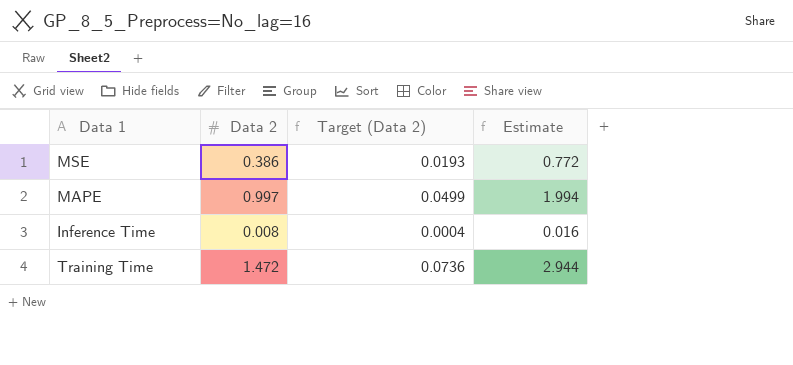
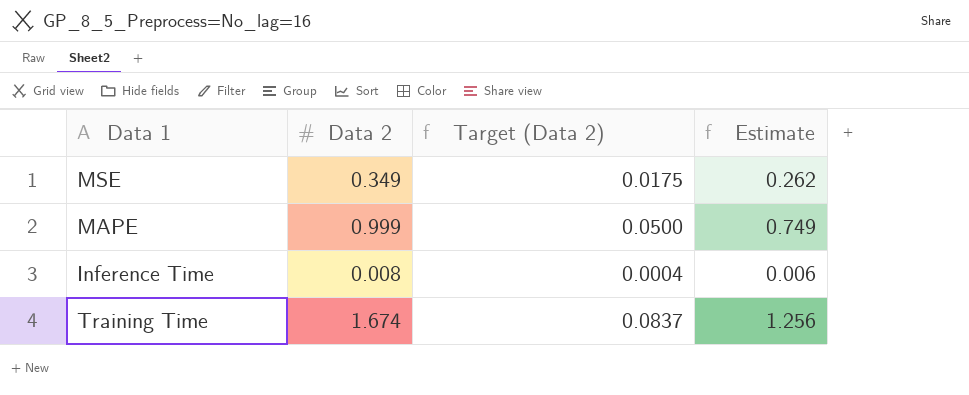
column Estimate | formula: [Data 2] * 2 -> [Data 2] * 0.75
MSE | Data 2: 0.386 -> 0.349
MSE | Target (Data 2): 0.0193 -> 0.0175
MAPE | Data 2: 0.997 -> 0.999
MAPE | Target (Data 2): 0.0499 -> 0.0500
Training Time | Data 2: 1.472 -> 1.674
Training Time | Target (Data 2): 0.0736 -> 0.0837

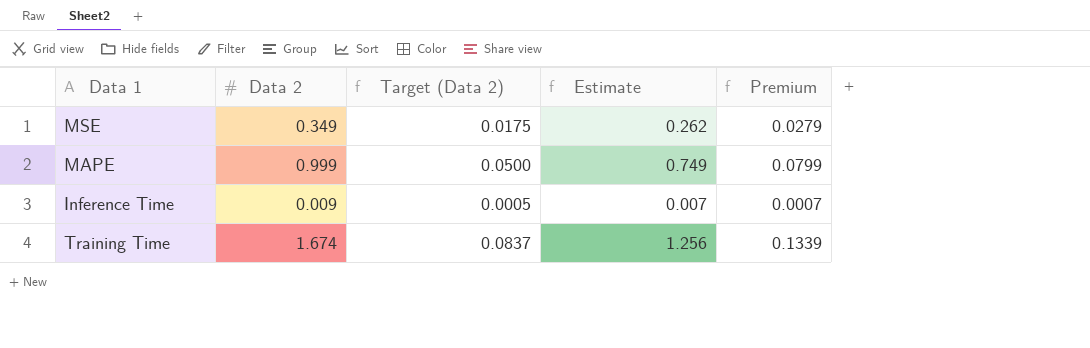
column Premium | formula: none -> [Data 2] * 0.08
Inference Time | Data 2: 0.008 -> 0.009
Inference Time | Target (Data 2): 0.0004 -> 0.0005
Inference Time | Estimate: 0.006 -> 0.007

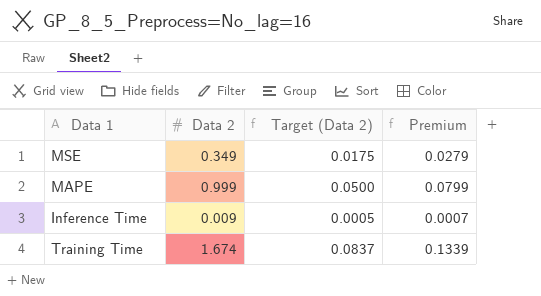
column Estimate | formula: [Data 2] * 0.75 -> none

